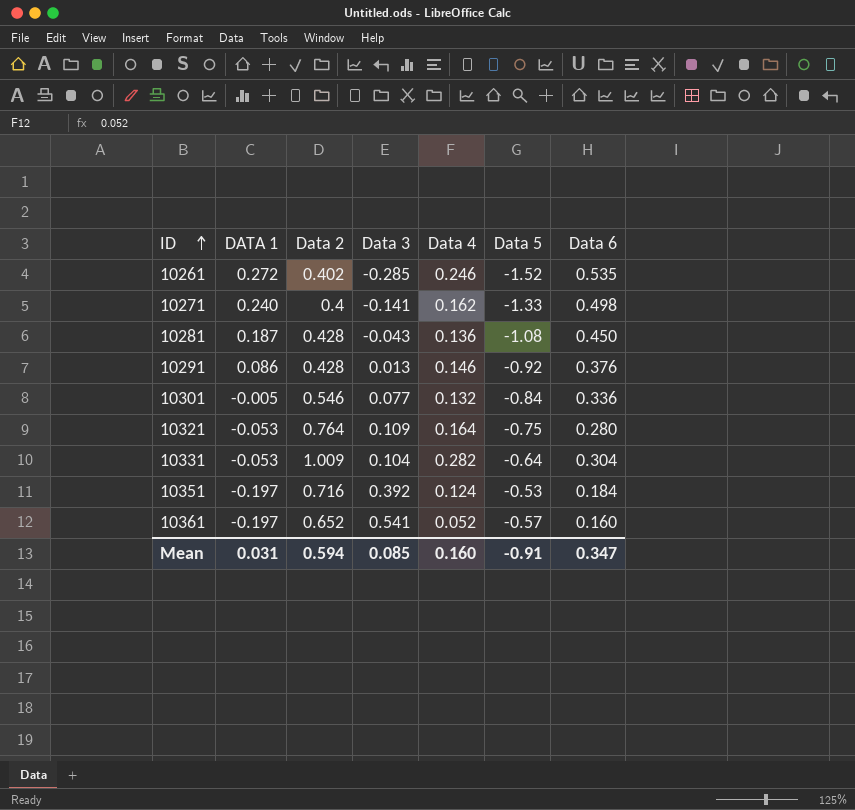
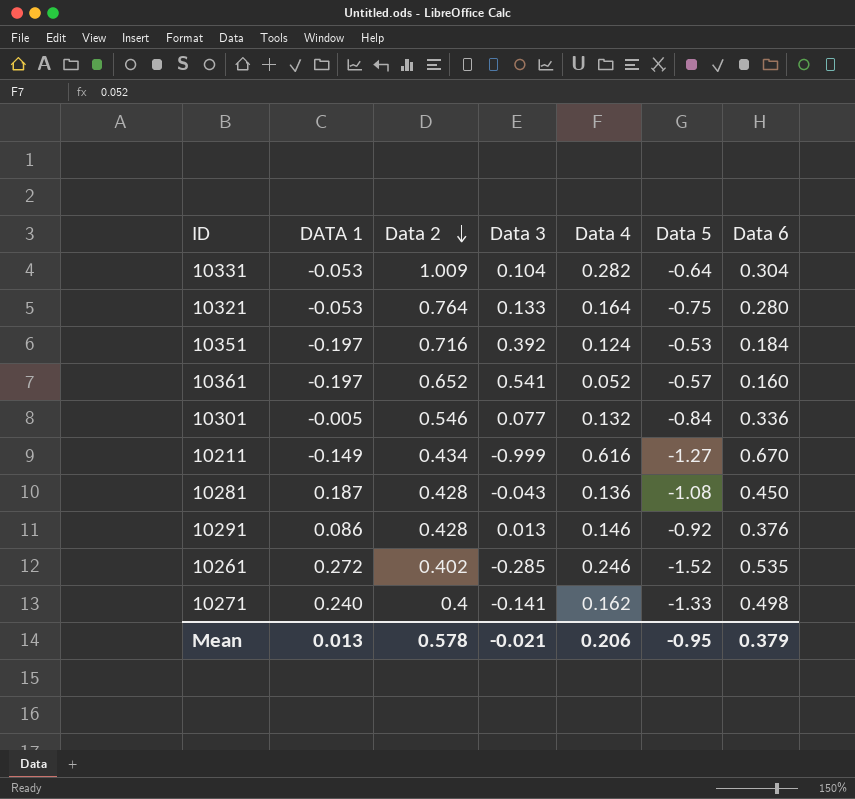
row order: ID ascending -> Data 2 descending
10321 | Data 3: 0.109 -> 0.133
row 10211: none -> -0.149 | 0.434 | -0.999 | 0.616 | -1.27 | 0.670
Mean | DATA 1: 0.031 -> 0.013
Mean | Data 2: 0.594 -> 0.578
Mean | Data 3: 0.085 -> -0.021
Mean | Data 4: 0.160 -> 0.206
Mean | Data 5: -0.91 -> -0.95
Mean | Data 6: 0.347 -> 0.379

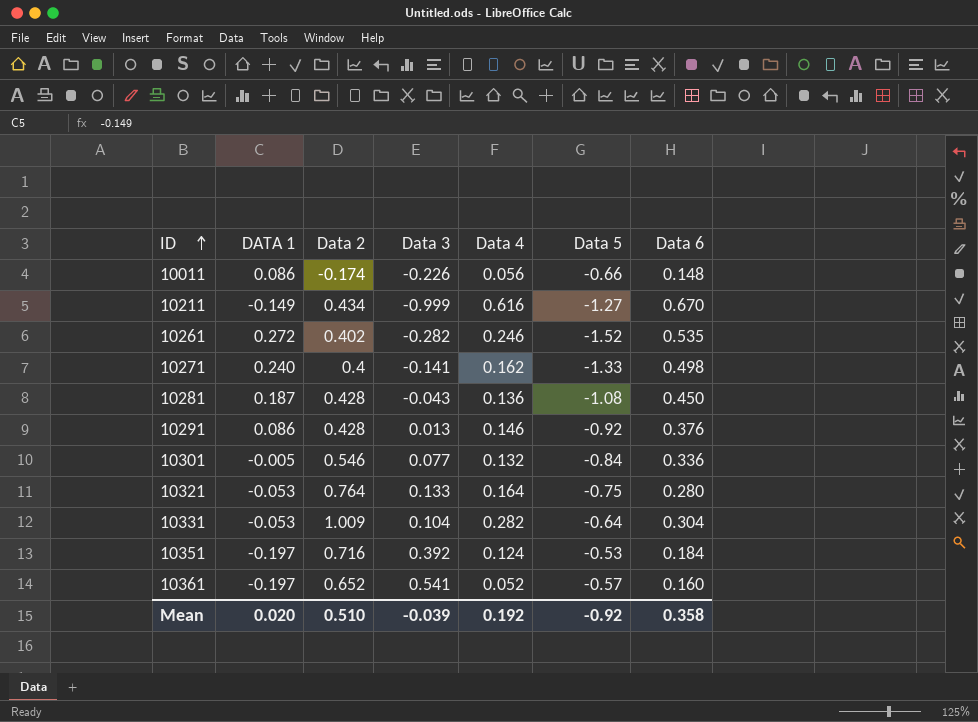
row order: Data 2 descending -> ID ascending
row 10011: none -> 0.086 | -0.174 | -0.226 | 0.056 | -0.66 | 0.148
10261 | Data 3: -0.285 -> -0.282
Mean | DATA 1: 0.013 -> 0.020
Mean | Data 2: 0.578 -> 0.510
Mean | Data 3: -0.021 -> -0.039
Mean | Data 4: 0.206 -> 0.192
Mean | Data 5: -0.95 -> -0.92
Mean | Data 6: 0.379 -> 0.358

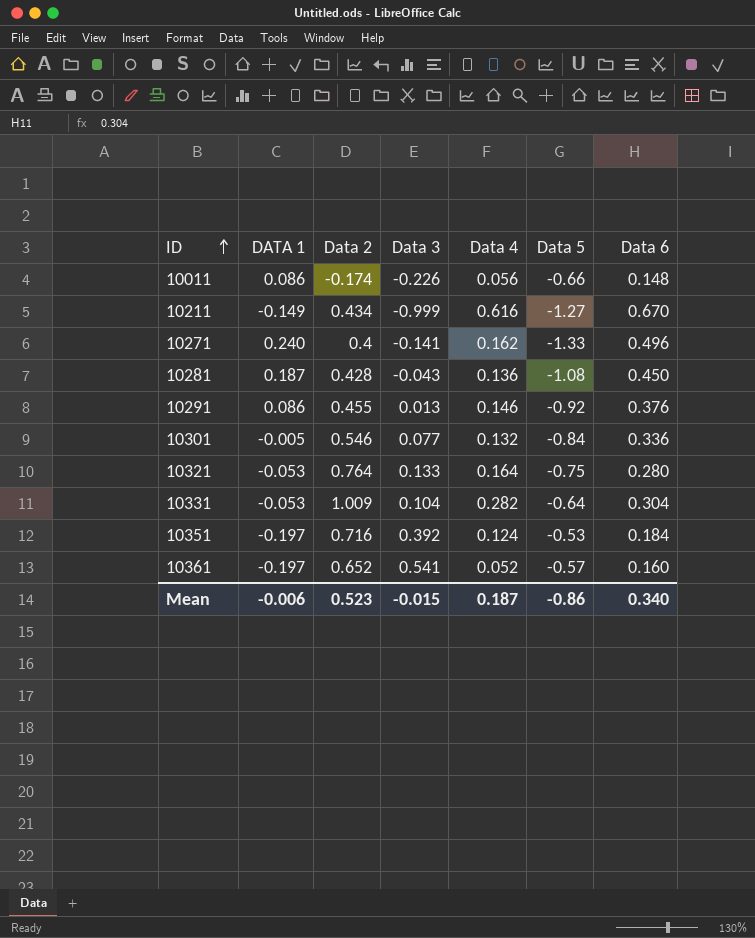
row 10261: 0.272 | 0.402 | -0.282 | 0.246 | -1.52 | 0.535 -> none
10271 | Data 6: 0.498 -> 0.496
10291 | Data 2: 0.428 -> 0.455
Mean | DATA 1: 0.020 -> -0.006
Mean | Data 2: 0.510 -> 0.523
Mean | Data 3: -0.039 -> -0.015
Mean | Data 4: 0.192 -> 0.187
Mean | Data 5: -0.92 -> -0.86
Mean | Data 6: 0.358 -> 0.340

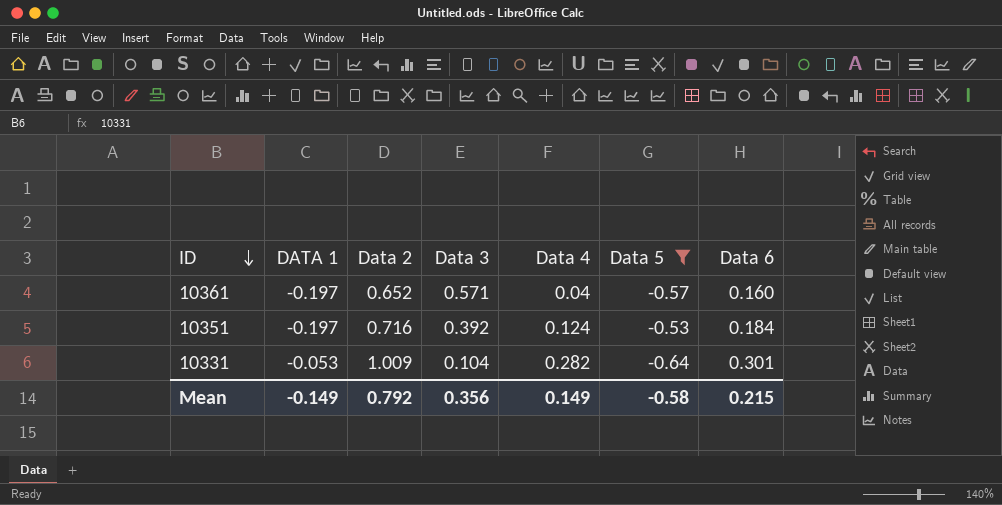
filter: none -> Data 5 >= -0.64
row order: ID ascending -> ID descending
10361 | Data 3: 0.541 -> 0.571
10361 | Data 4: 0.052 -> 0.04
10331 | Data 6: 0.304 -> 0.301
Mean | DATA 1: -0.006 -> -0.149
Mean | Data 2: 0.523 -> 0.792
Mean | Data 3: -0.015 -> 0.356
Mean | Data 4: 0.187 -> 0.149
Mean | Data 5: -0.86 -> -0.58
Mean | Data 6: 0.340 -> 0.215

